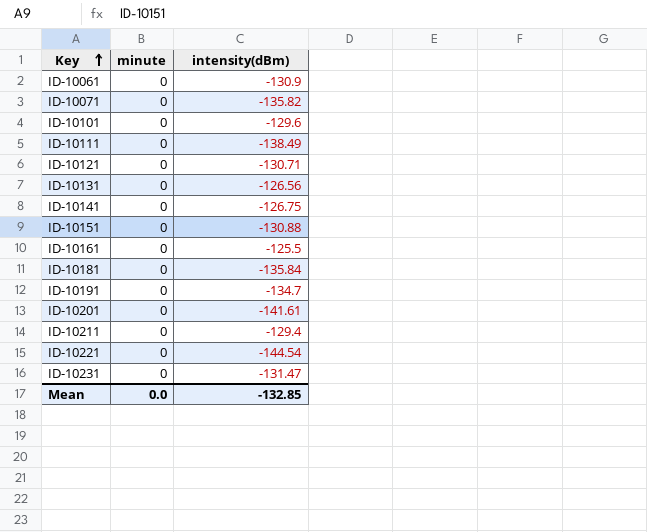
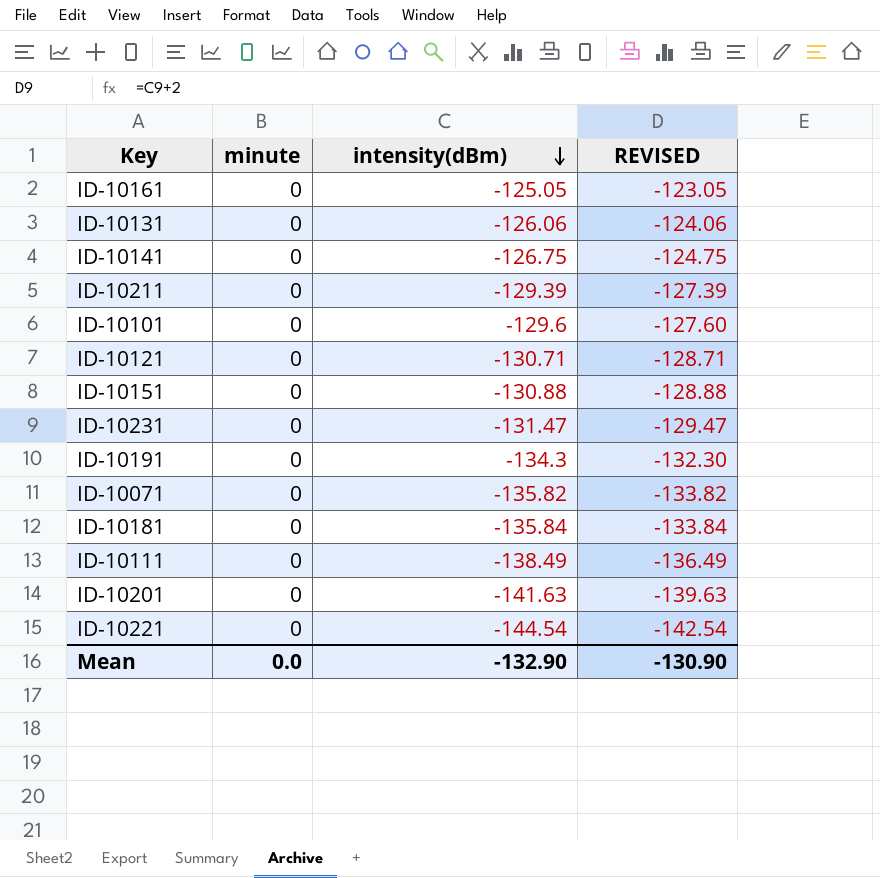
row order: Key ascending -> intensity(dBm) descending
column REVISED | formula: none -> [intensity(dBm)] + 2
row ID-10061: 0 | -130.9 -> none
ID-10161 | intensity(dBm): -125.5 -> -125.05
ID-10131 | intensity(dBm): -126.56 -> -126.06
ID-10211 | intensity(dBm): -129.4 -> -129.39
ID-10191 | intensity(dBm): -134.7 -> -134.3
ID-10201 | intensity(dBm): -141.61 -> -141.63
Mean | intensity(dBm): -132.85 -> -132.90

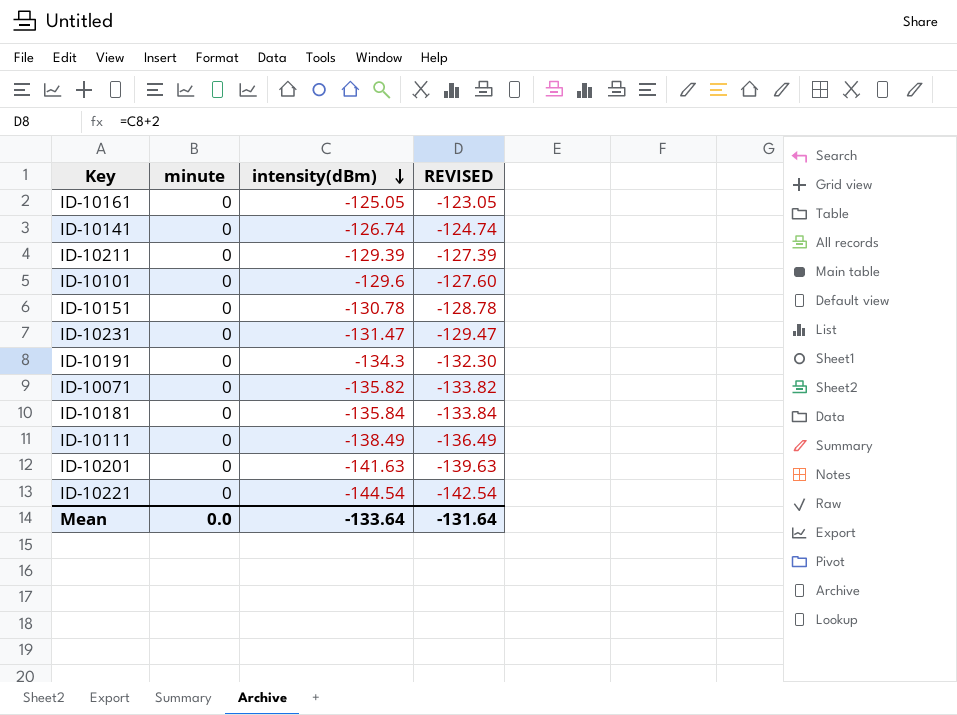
row ID-10131: 0 | -126.06 | -124.06 -> none
row ID-10121: 0 | -130.71 | -128.71 -> none
ID-10141 | intensity(dBm): -126.75 -> -126.74
ID-10141 | REVISED: -124.75 -> -124.74
ID-10151 | intensity(dBm): -130.88 -> -130.78
ID-10151 | REVISED: -128.88 -> -128.78
Mean | intensity(dBm): -132.90 -> -133.64
Mean | REVISED: -130.90 -> -131.64

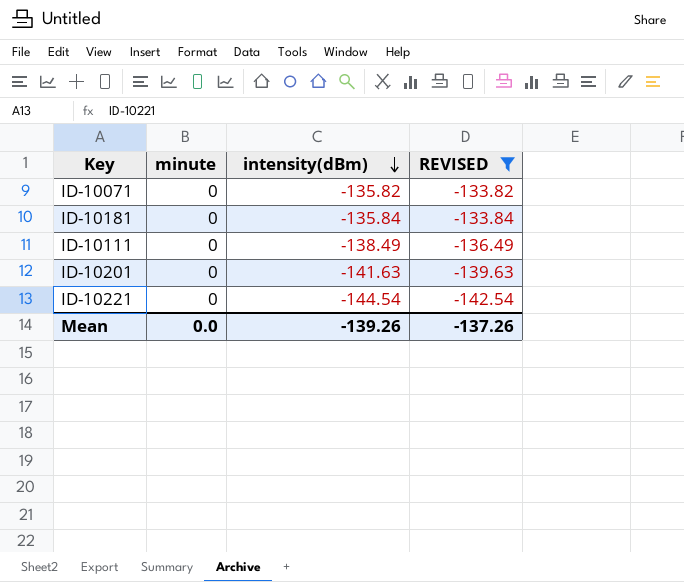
filter: none -> REVISED <= -133.82
Mean | intensity(dBm): -133.64 -> -139.26
Mean | REVISED: -131.64 -> -137.26

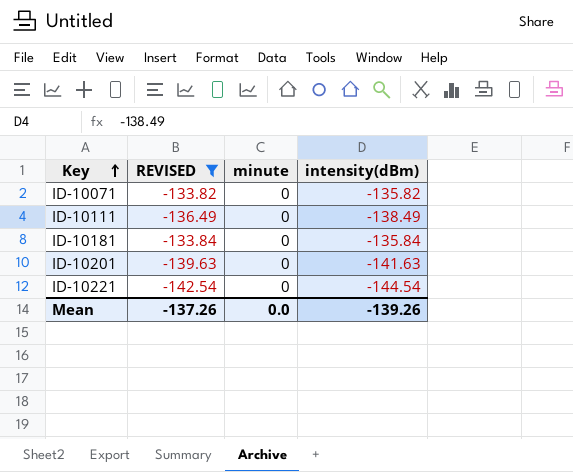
row order: intensity(dBm) descending -> Key ascending
column REVISED | position: 4 -> 2

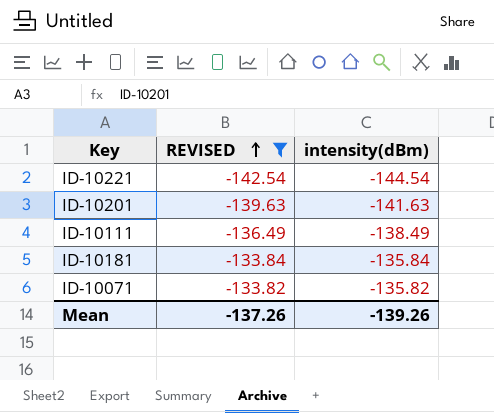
row order: Key ascending -> REVISED ascending
column minute | position: 3 -> none

